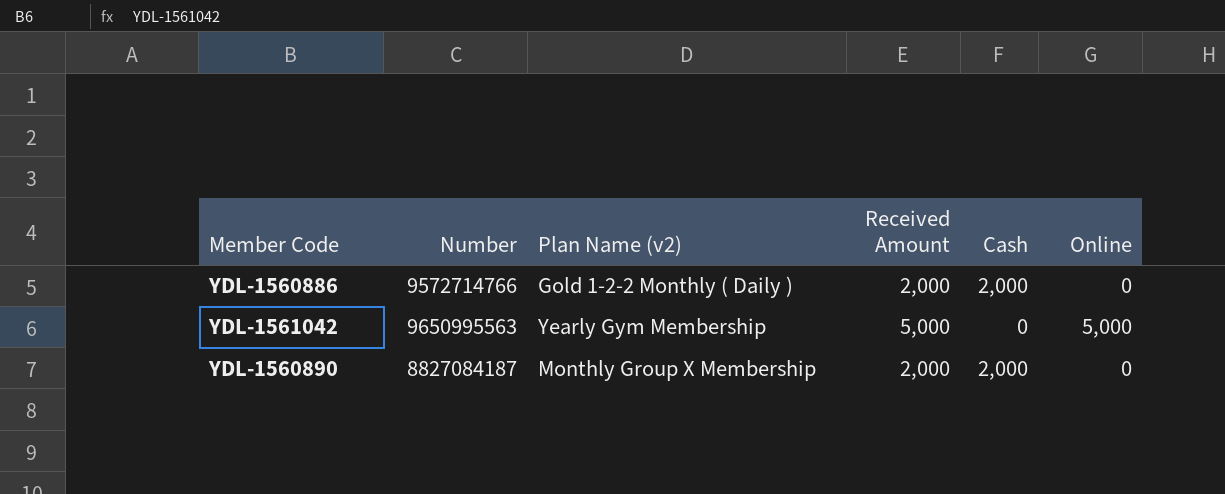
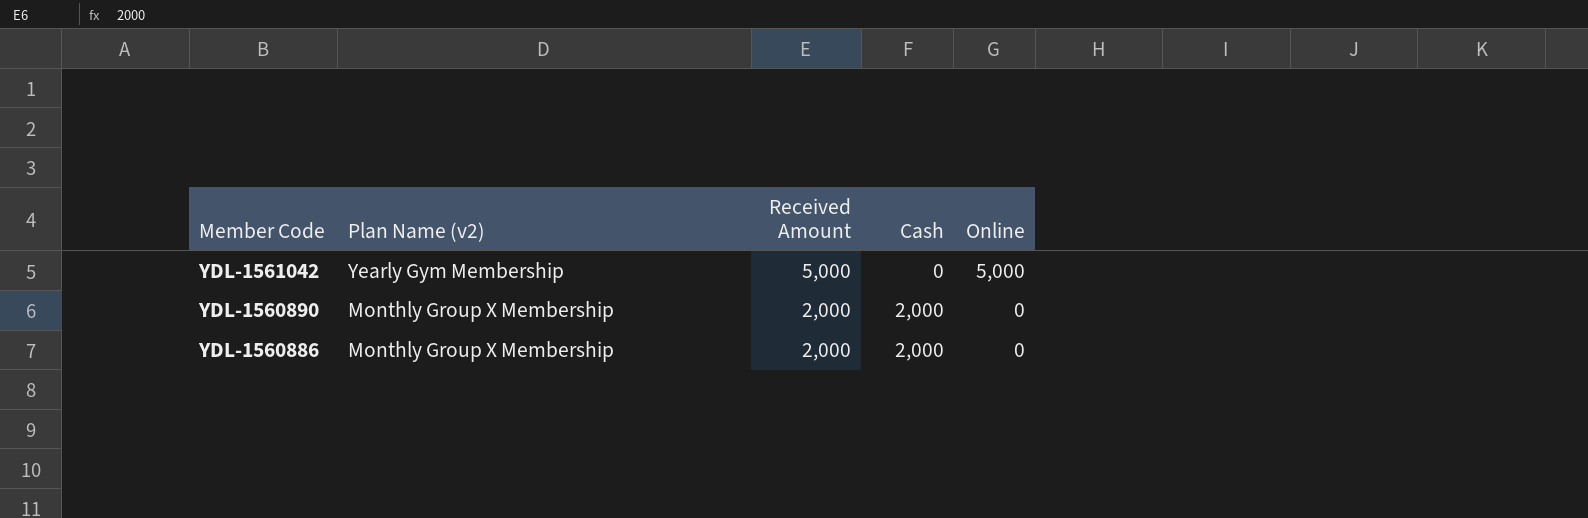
row order: none -> Member Code descending
column Number | position: 2 -> none
YDL-1560886 | Plan Name (v2): Gold 1-2-2 Monthly ( Daily ) -> Monthly Group X Membership

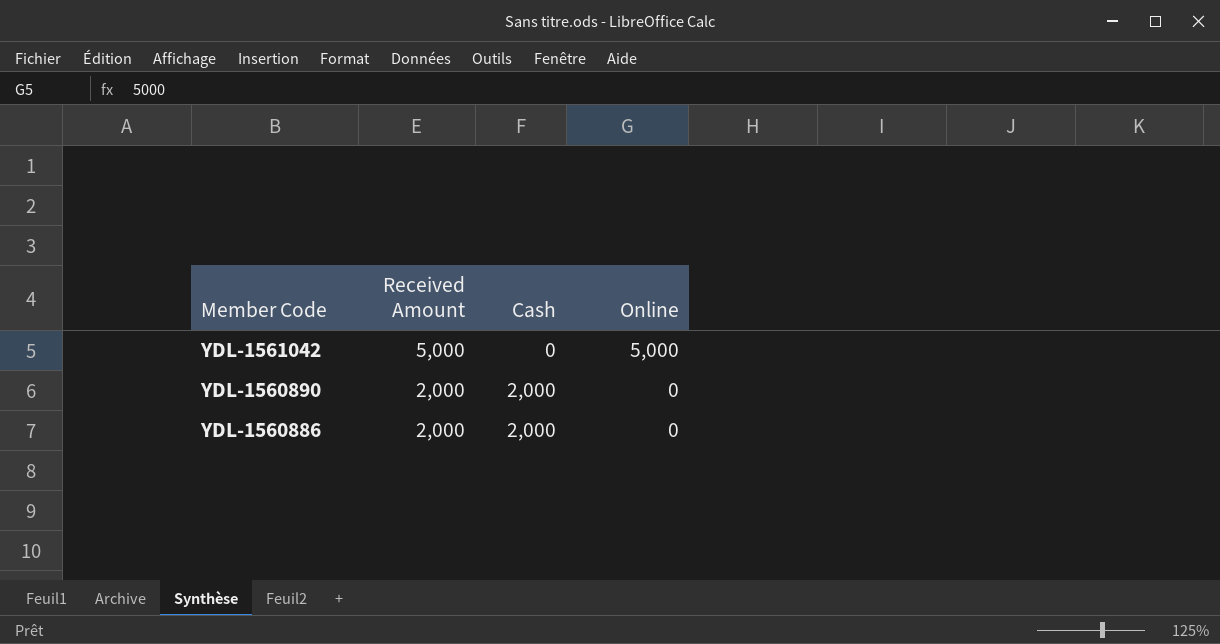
column Plan Name (v2) | position: 2 -> none

